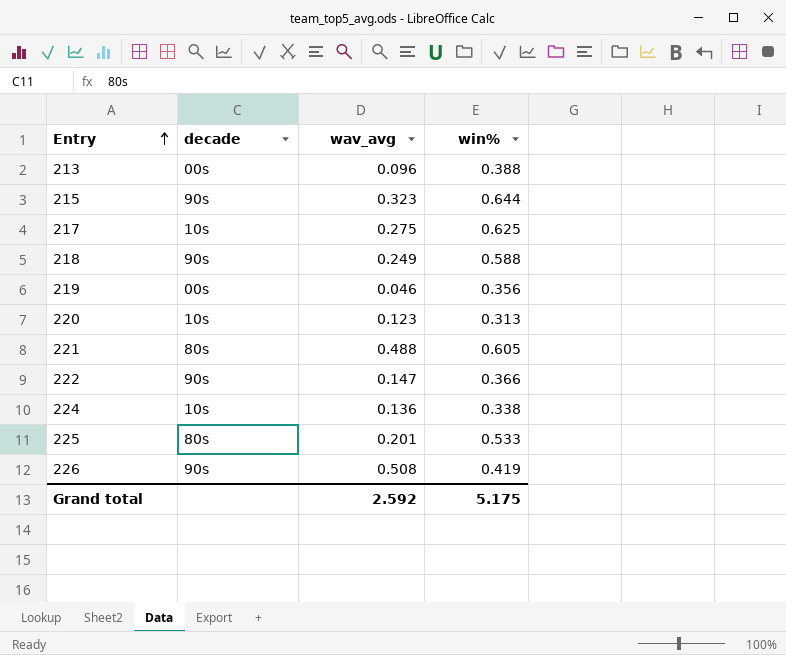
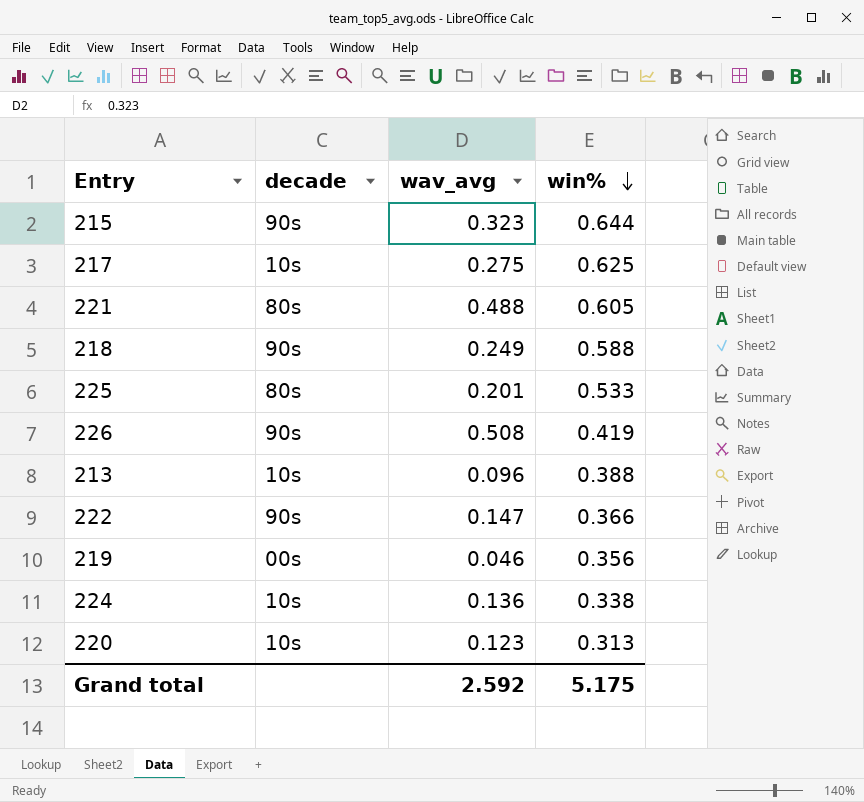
row order: Entry ascending -> win% descending
213 | decade: 00s -> 10s

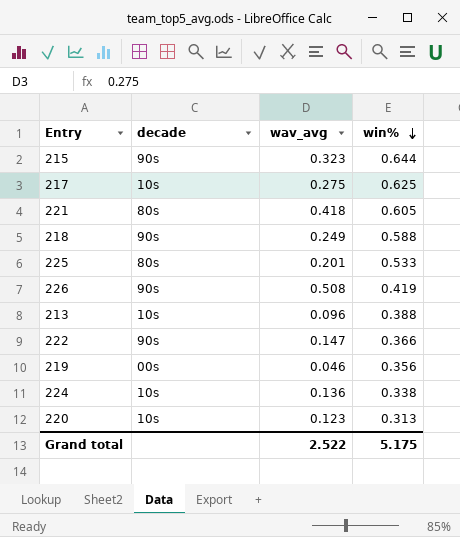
221 | wav_avg: 0.488 -> 0.418
Grand total | wav_avg: 2.592 -> 2.522

